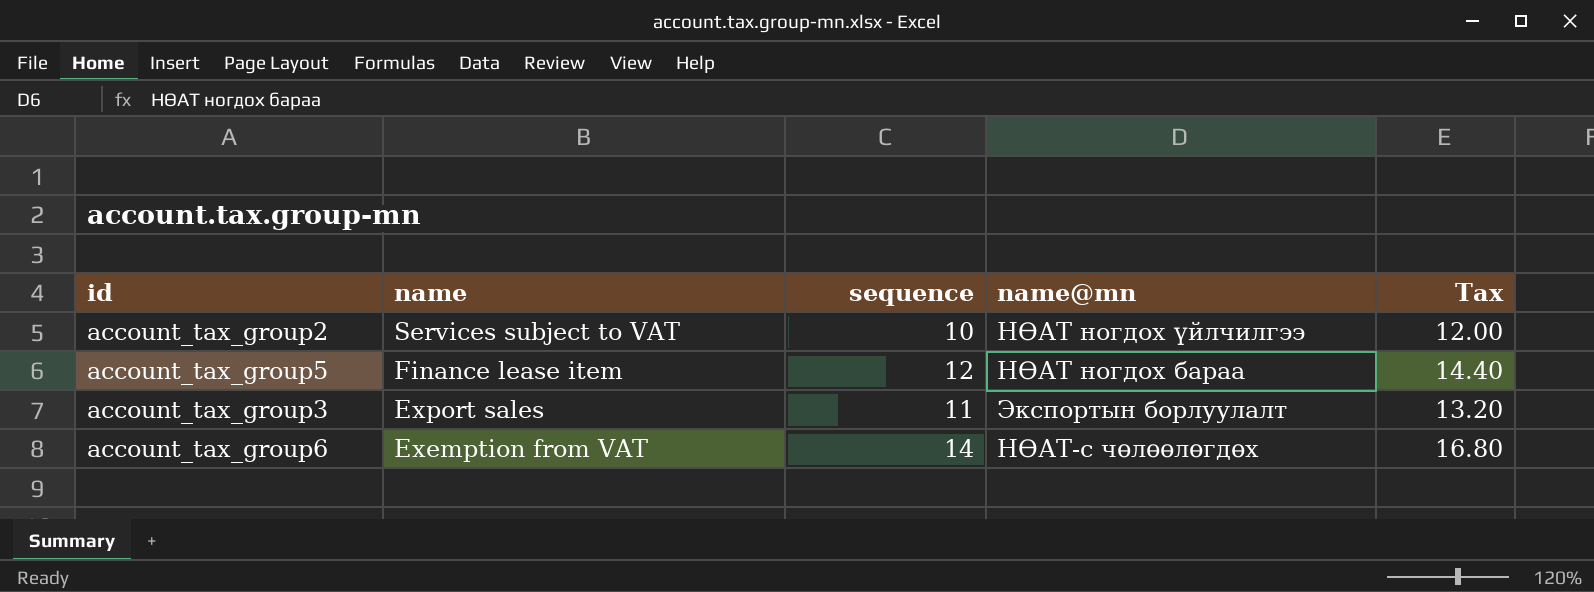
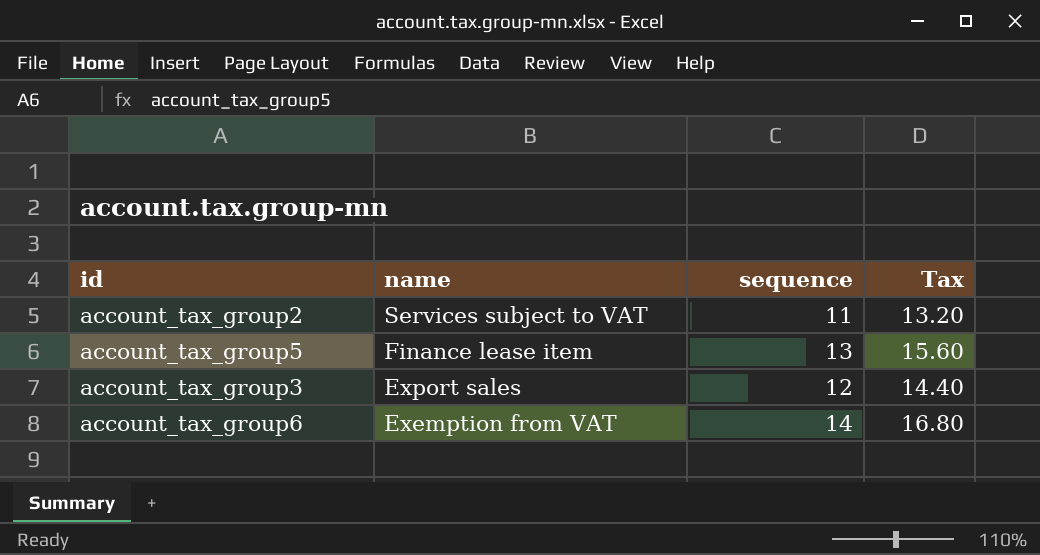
column name@mn | position: 4 -> none
account_tax_group2 | sequence: 10 -> 11
account_tax_group2 | Tax: 12.00 -> 13.20
account_tax_group5 | sequence: 12 -> 13
account_tax_group5 | Tax: 14.40 -> 15.60
account_tax_group3 | sequence: 11 -> 12
account_tax_group3 | Tax: 13.20 -> 14.40

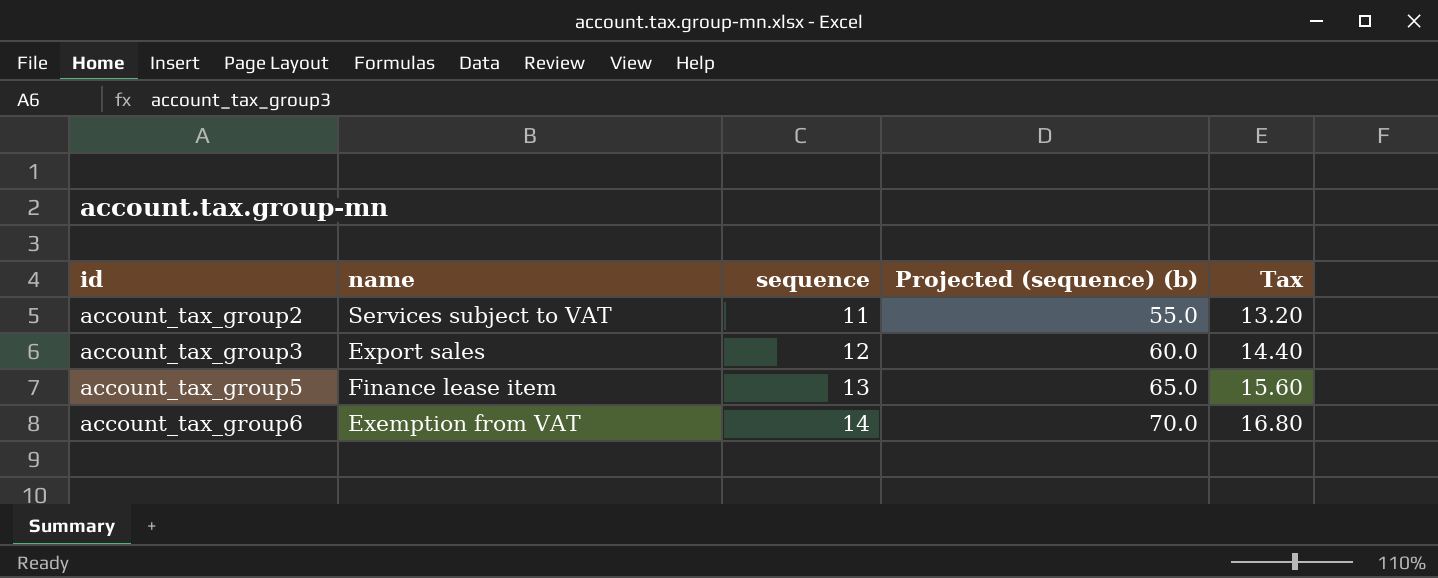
row order: name descending -> id ascending
column Projected (sequence) (b) | formula: none -> [sequence] * 5

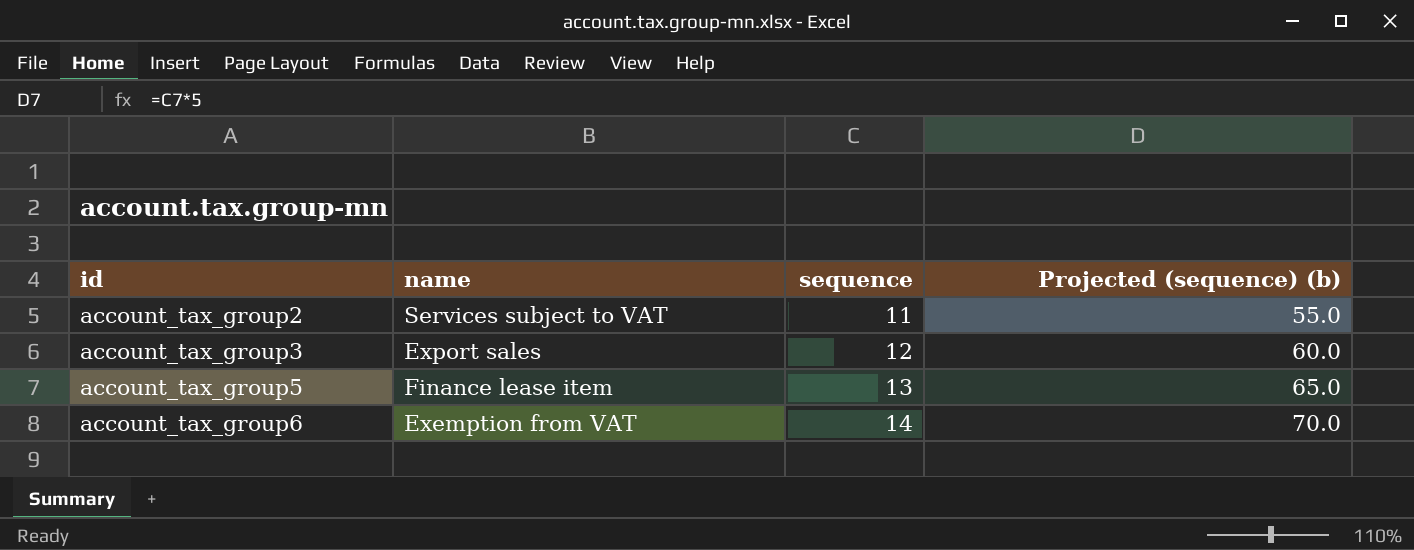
column Tax | formula: [sequence] * 1.2 -> none

